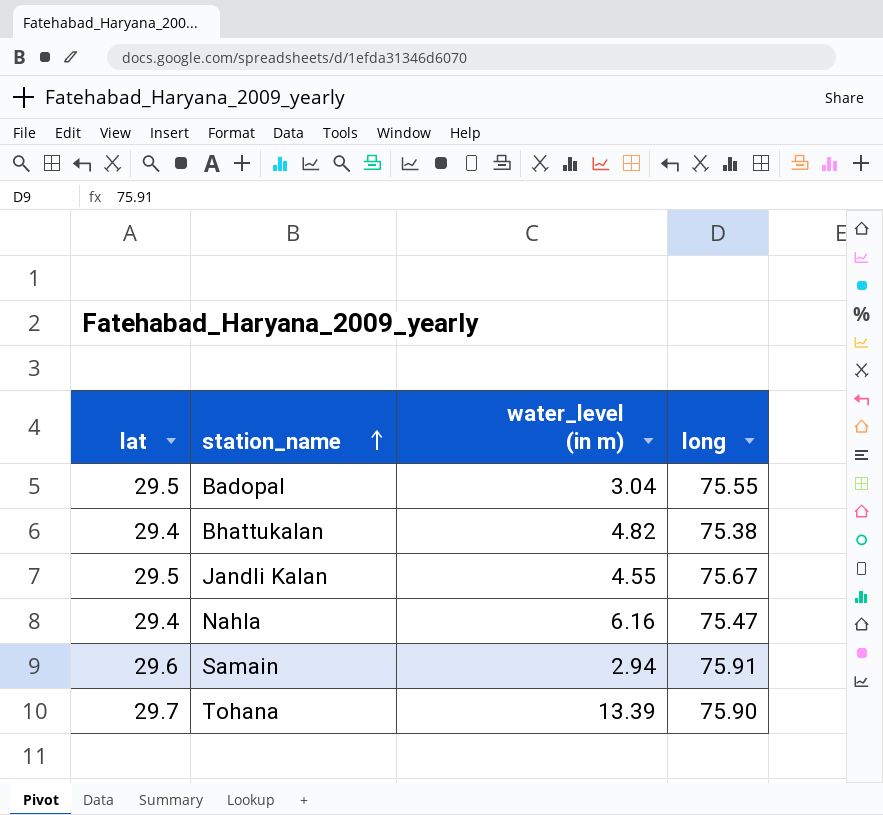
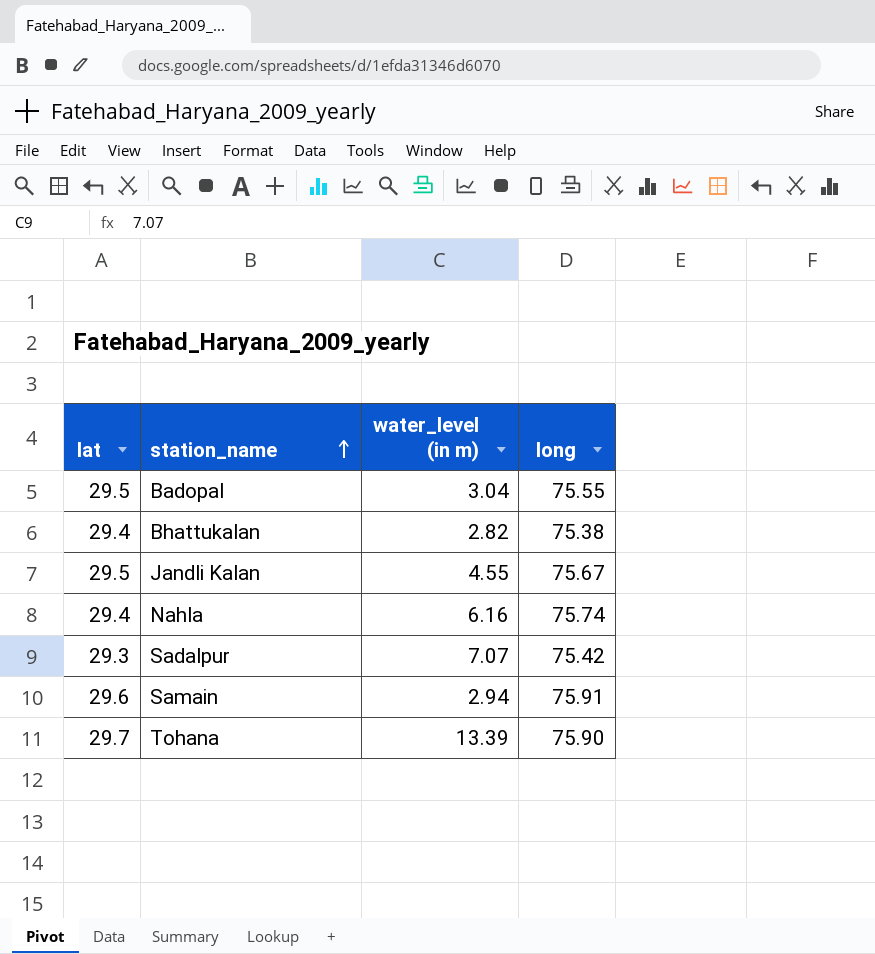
Bhattukalan | water_level (in m): 4.82 -> 2.82
Nahla | long: 75.47 -> 75.74
row Sadalpur: none -> 29.3 | 7.07 | 75.42

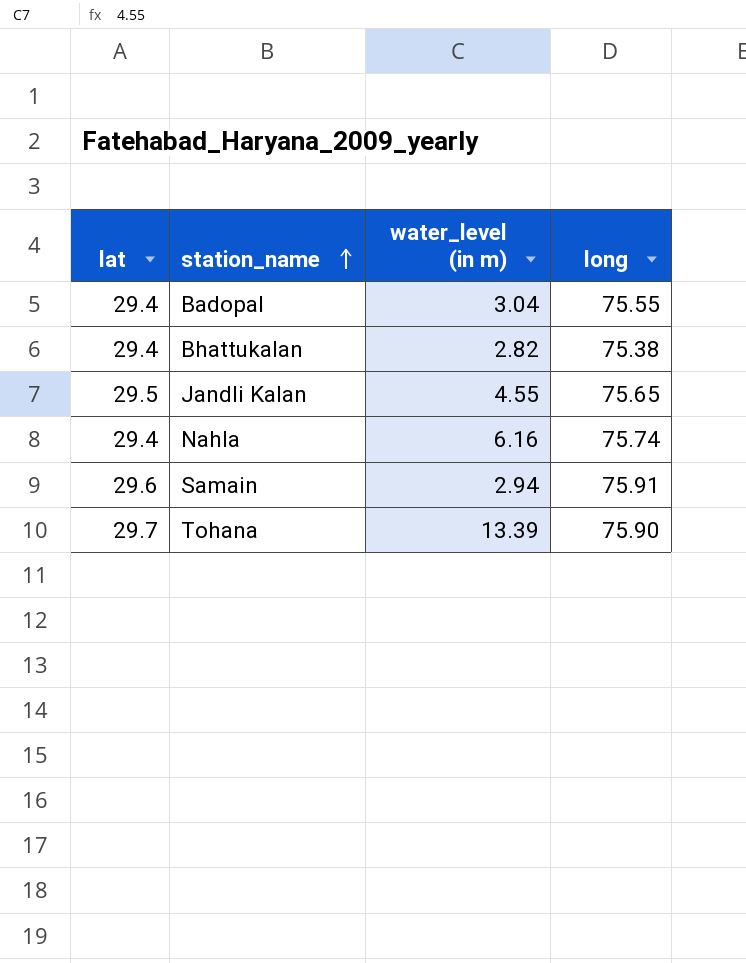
row Sadalpur: 29.3 | 7.07 | 75.42 -> none
Badopal | lat: 29.5 -> 29.4
Jandli Kalan | long: 75.67 -> 75.65

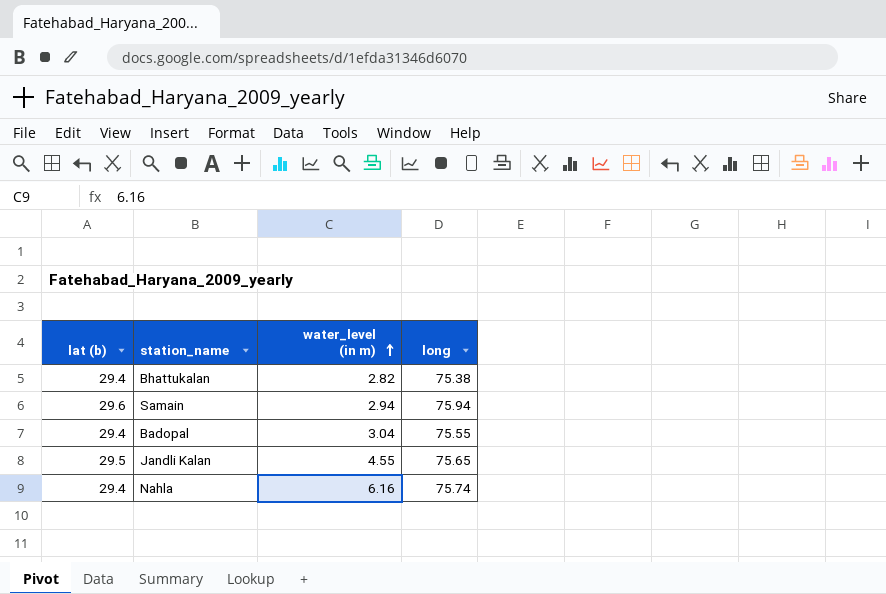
row order: station_name ascending -> water_level (in m) ascending
column name: lat -> lat (b)
row Tohana: 29.7 | 13.39 | 75.90 -> none
Samain | long: 75.91 -> 75.94

